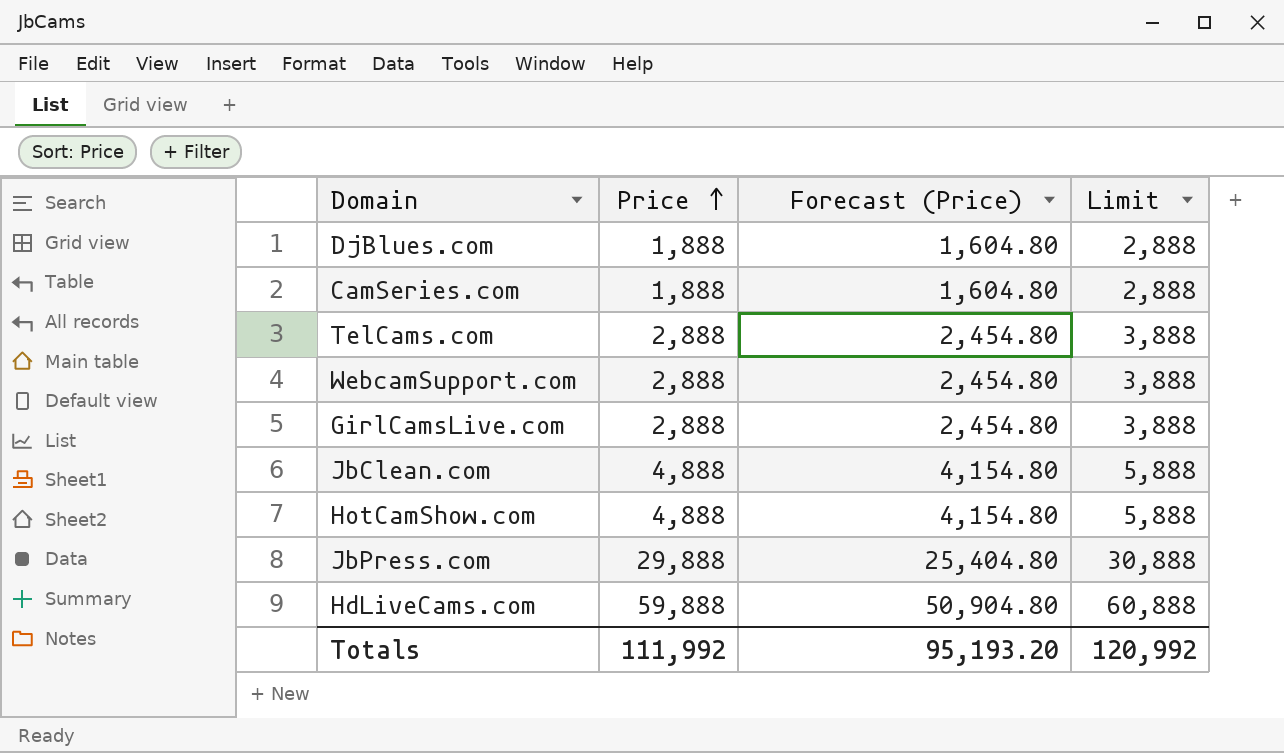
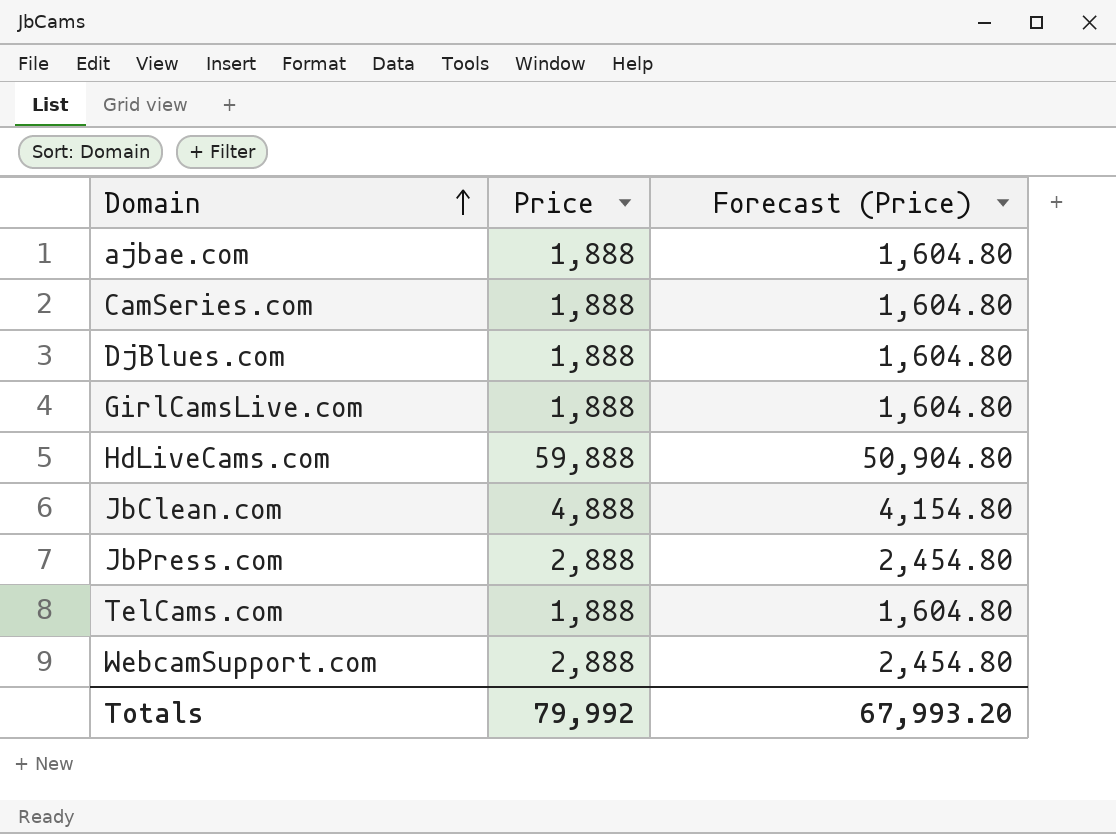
row order: Price ascending -> Domain ascending
column Limit | formula: [Price] + 1000 -> none
row HotCamShow.com: 4,888 | 4,154.80 | 5,888 -> none
row ajbae.com: none -> 1,888 | 1,604.80
GirlCamsLive.com | Price: 2,888 -> 1,888
GirlCamsLive.com | Forecast (Price): 2,454.80 -> 1,604.80
JbPress.com | Price: 29,888 -> 2,888
JbPress.com | Forecast (Price): 25,404.80 -> 2,454.80
TelCams.com | Price: 2,888 -> 1,888
TelCams.com | Forecast (Price): 2,454.80 -> 1,604.80
Totals | Price: 111,992 -> 79,992
Totals | Forecast (Price): 95,193.20 -> 67,993.20

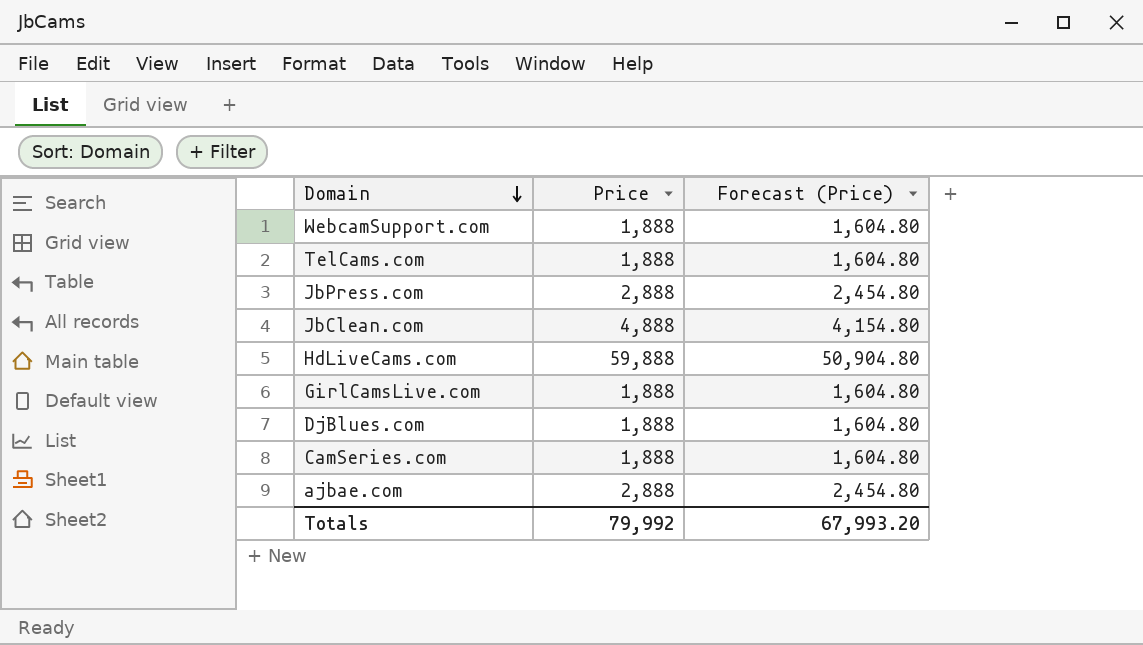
row order: Domain ascending -> Domain descending
WebcamSupport.com | Price: 2,888 -> 1,888
WebcamSupport.com | Forecast (Price): 2,454.80 -> 1,604.80
ajbae.com | Price: 1,888 -> 2,888
ajbae.com | Forecast (Price): 1,604.80 -> 2,454.80

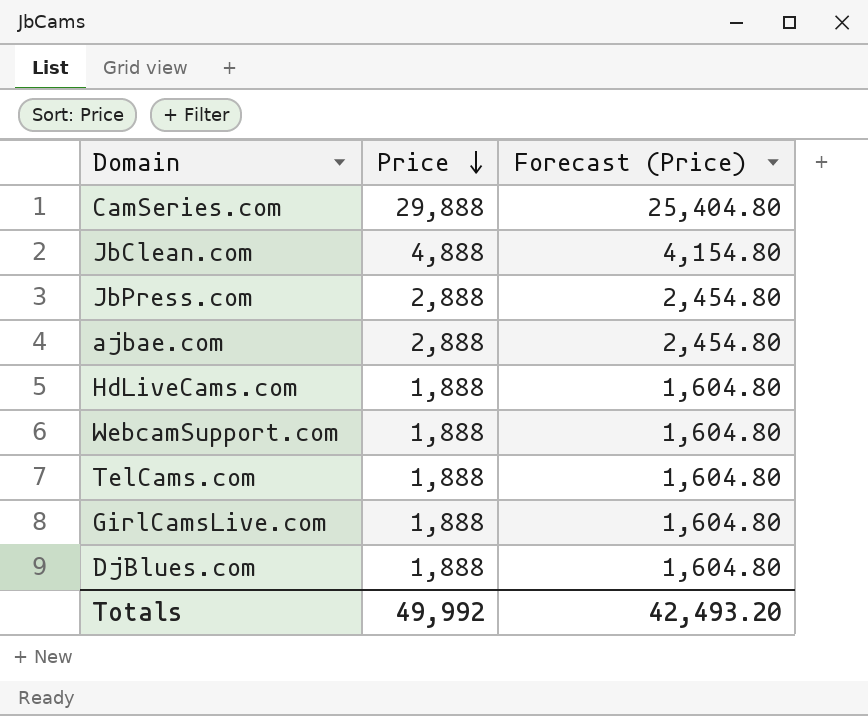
row order: Domain descending -> Price descending
CamSeries.com | Price: 1,888 -> 29,888
CamSeries.com | Forecast (Price): 1,604.80 -> 25,404.80
HdLiveCams.com | Price: 59,888 -> 1,888
HdLiveCams.com | Forecast (Price): 50,904.80 -> 1,604.80
Totals | Price: 79,992 -> 49,992
Totals | Forecast (Price): 67,993.20 -> 42,493.20

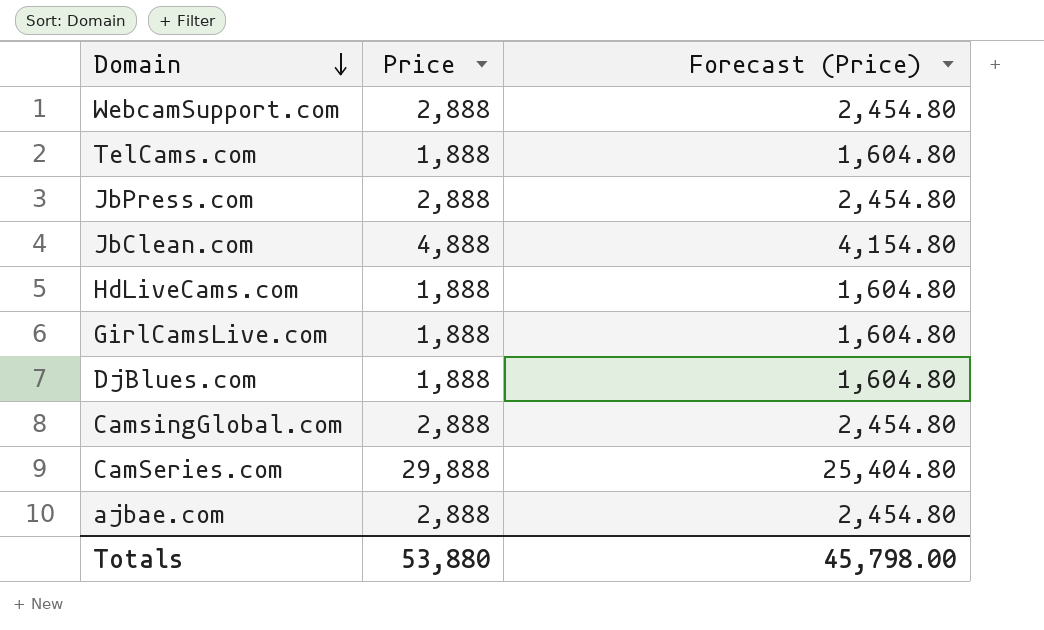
row order: Price descending -> Domain descending
WebcamSupport.com | Price: 1,888 -> 2,888
WebcamSupport.com | Forecast (Price): 1,604.80 -> 2,454.80
row CamsingGlobal.com: none -> 2,888 | 2,454.80
Totals | Price: 49,992 -> 53,880
Totals | Forecast (Price): 42,493.20 -> 45,798.00

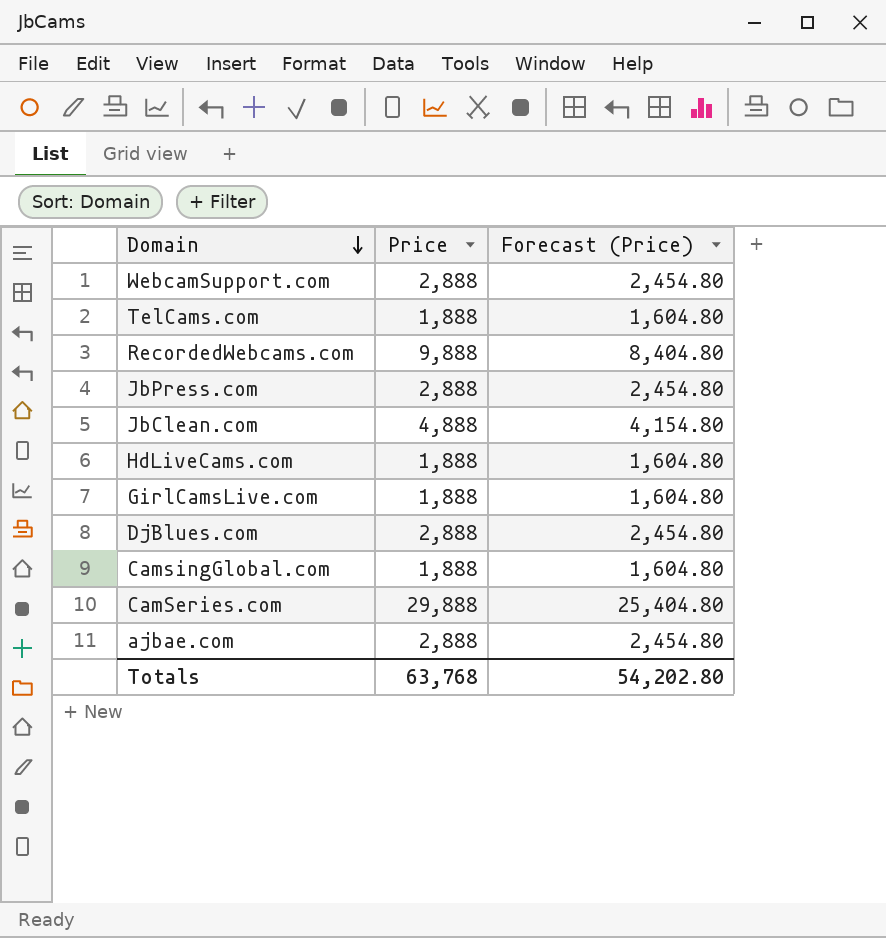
row RecordedWebcams.com: none -> 9,888 | 8,404.80
DjBlues.com | Price: 1,888 -> 2,888
DjBlues.com | Forecast (Price): 1,604.80 -> 2,454.80
CamsingGlobal.com | Price: 2,888 -> 1,888
CamsingGlobal.com | Forecast (Price): 2,454.80 -> 1,604.80
Totals | Price: 53,880 -> 63,768
Totals | Forecast (Price): 45,798.00 -> 54,202.80

